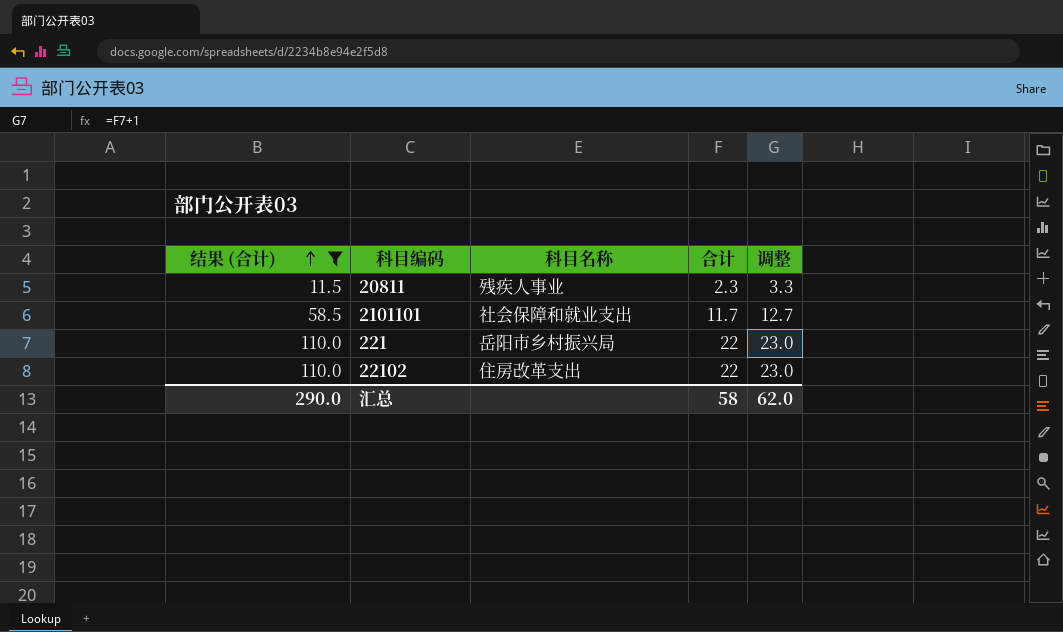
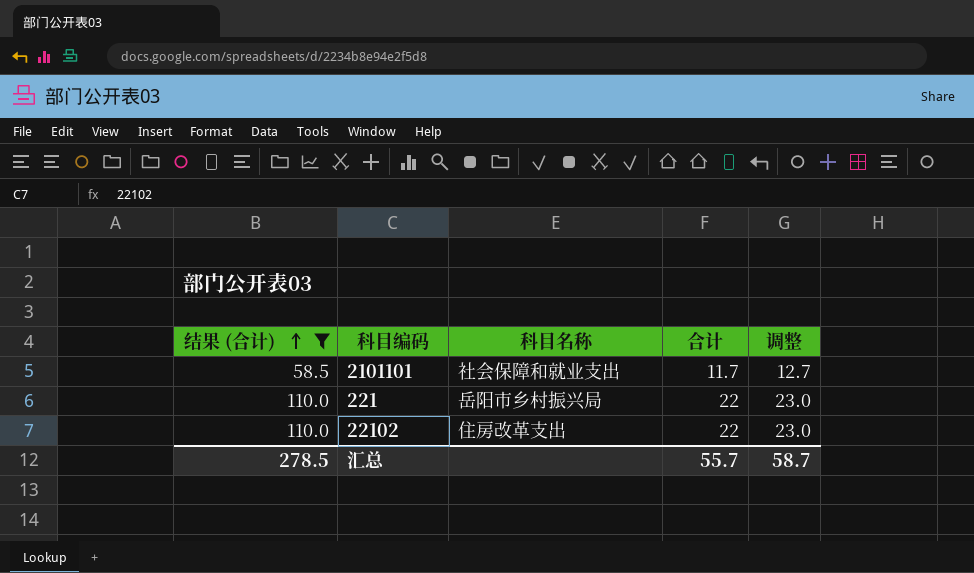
row 20811: 11.5 | 残疾人事业 | 2.3 | 3.3 -> none
汇总 | 结果 (合计): 290.0 -> 278.5
汇总 | 合计: 58 -> 55.7
汇总 | 调整: 62.0 -> 58.7

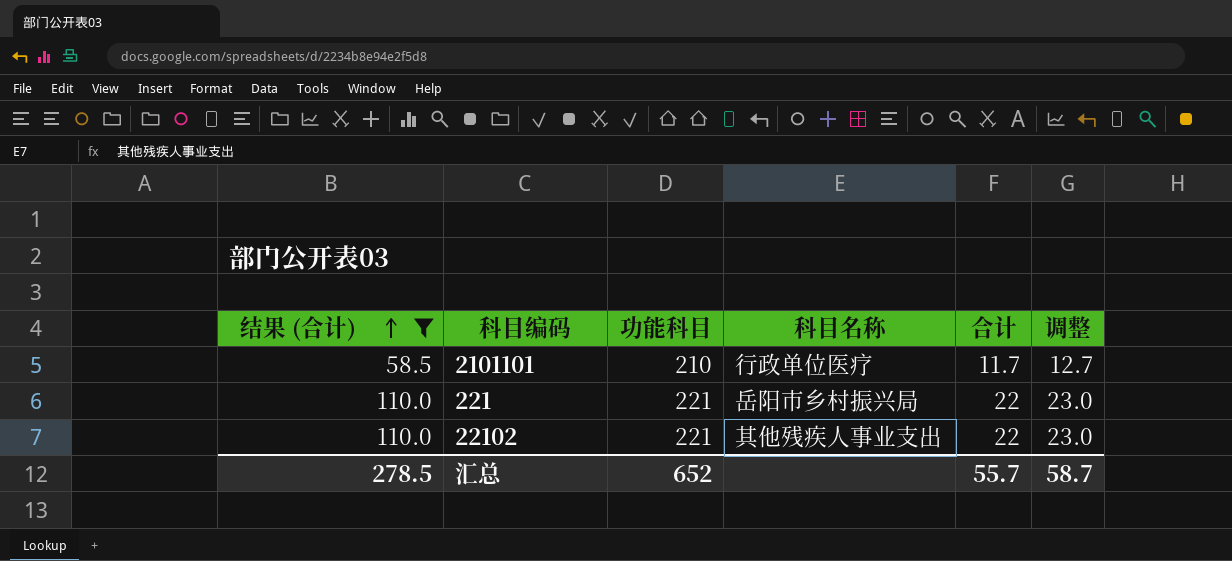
column 功能科目 | position: none -> 3
2101101 | 科目名称: 社会保障和就业支出 -> 行政单位医疗
22102 | 科目名称: 住房改革支出 -> 其他残疾人事业支出

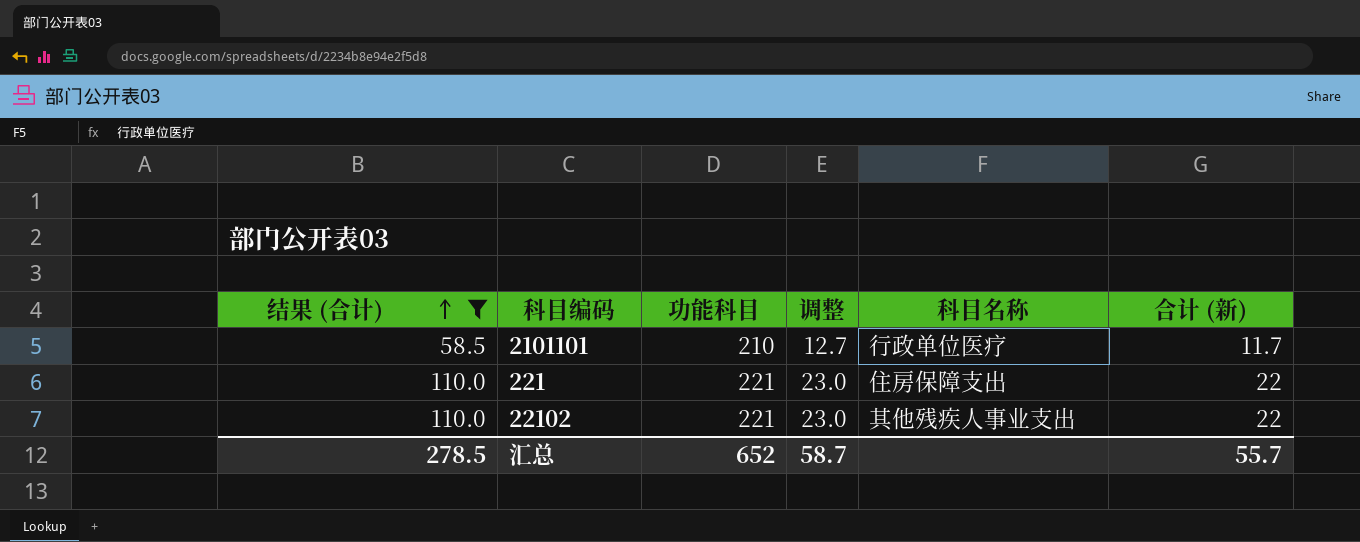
column 调整 | position: 6 -> 4
column name: 合计 -> 合计 (新)
221 | 科目名称: 岳阳市乡村振兴局 -> 住房保障支出

